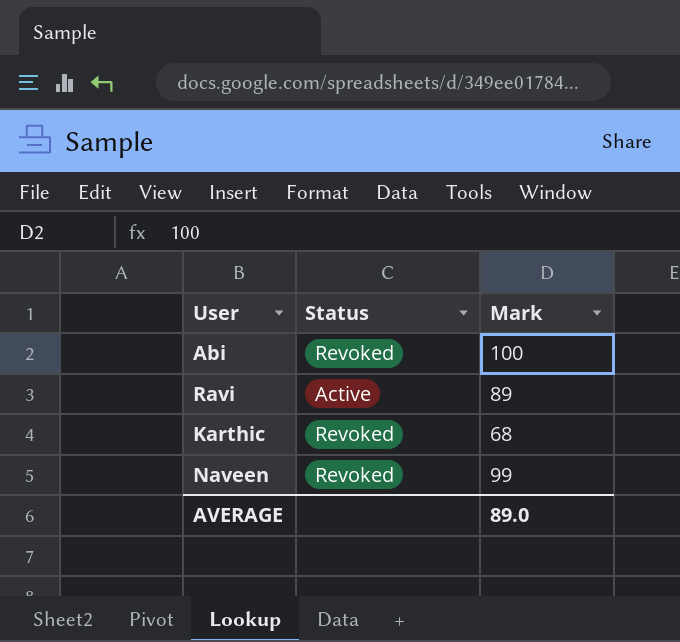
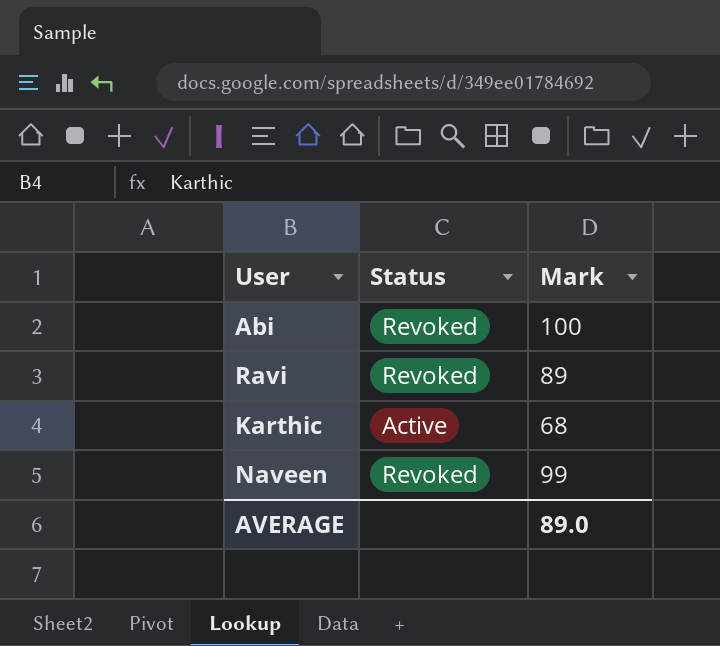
Ravi | Status: Active -> Revoked
Karthic | Status: Revoked -> Active

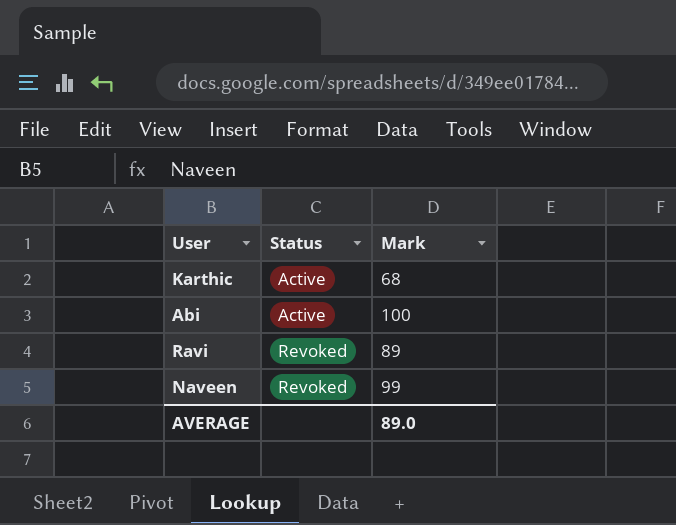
row order: none -> Status ascending
Abi | Status: Revoked -> Active

